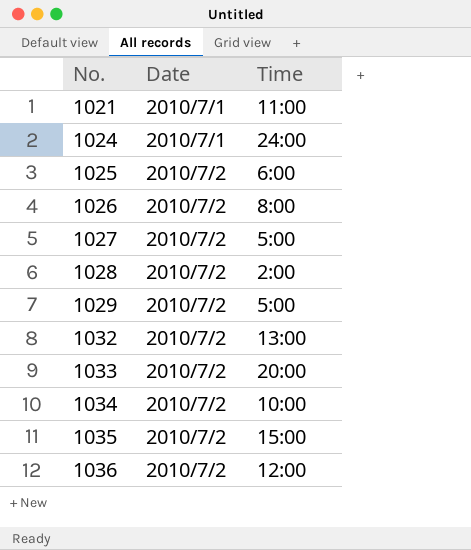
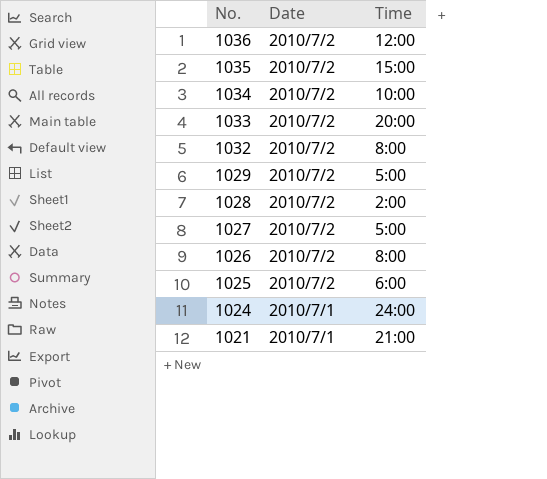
row order: No. ascending -> No. descending
1032 | Time: 13:00 -> 8:00
1021 | Time: 11:00 -> 21:00

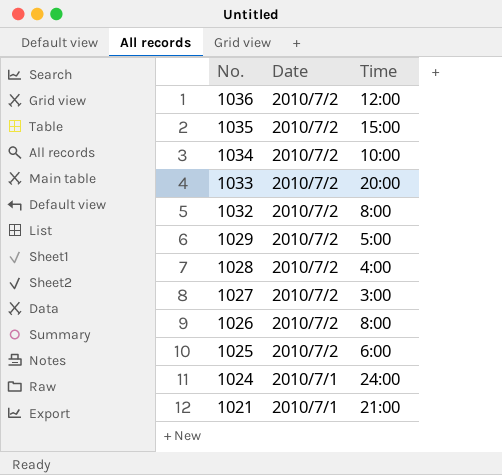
1028 | Time: 2:00 -> 4:00
1027 | Time: 5:00 -> 3:00

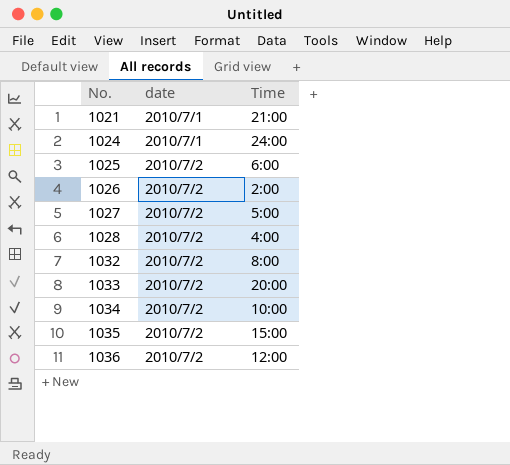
row order: No. descending -> No. ascending
column name: Date -> date
row 1029: 2010/7/2 | 5:00 -> none
1026 | Time: 8:00 -> 2:00
1027 | Time: 3:00 -> 5:00

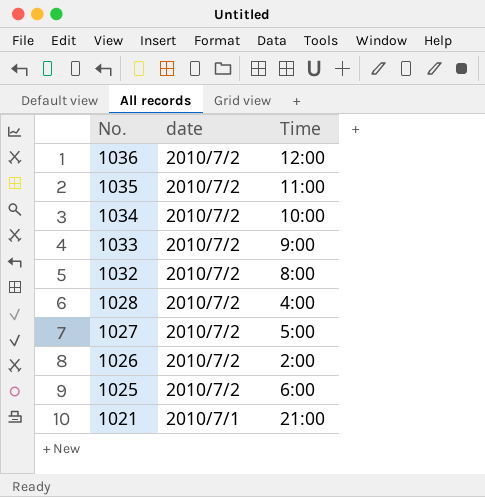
row order: No. ascending -> No. descending
row 1024: 2010/7/1 | 24:00 -> none
1035 | Time: 15:00 -> 11:00
1033 | Time: 20:00 -> 9:00

